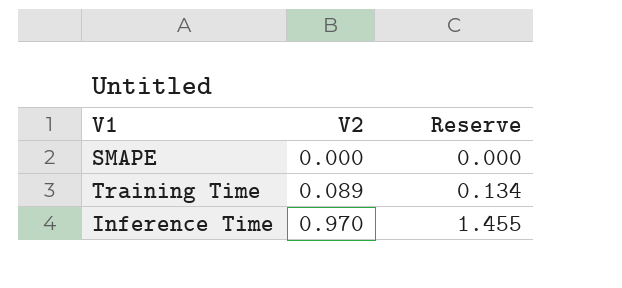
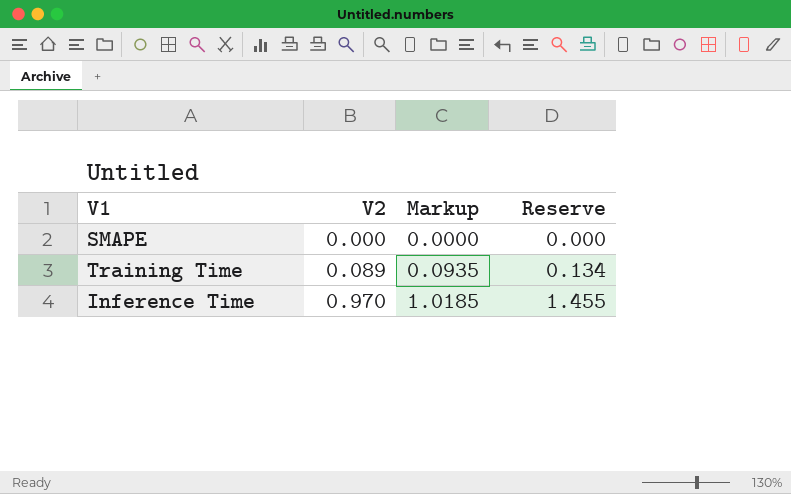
column Markup | formula: none -> [V2] * 1.05

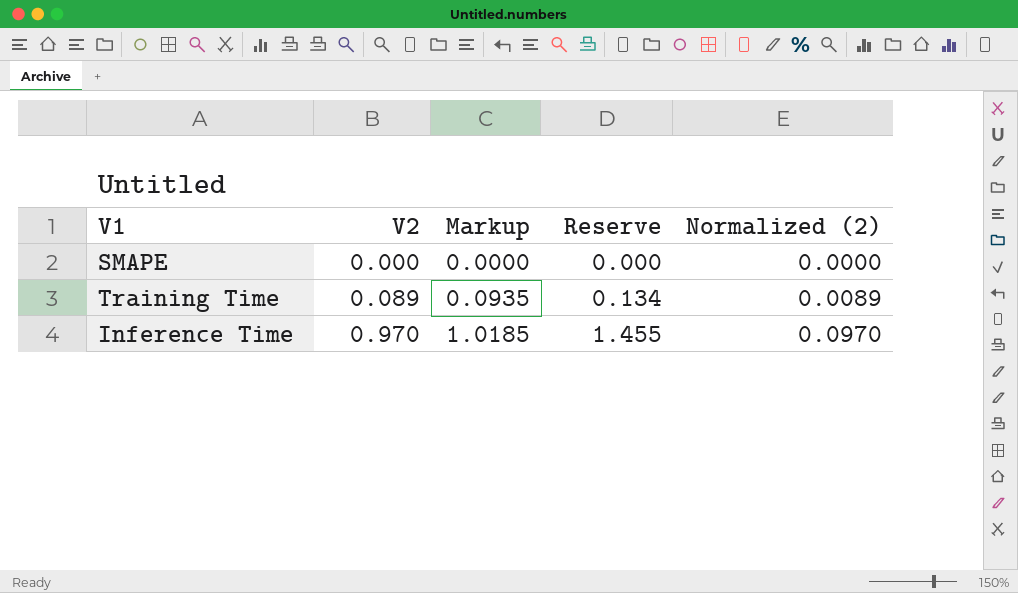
column Normalized (2) | formula: none -> [V2] * 0.1

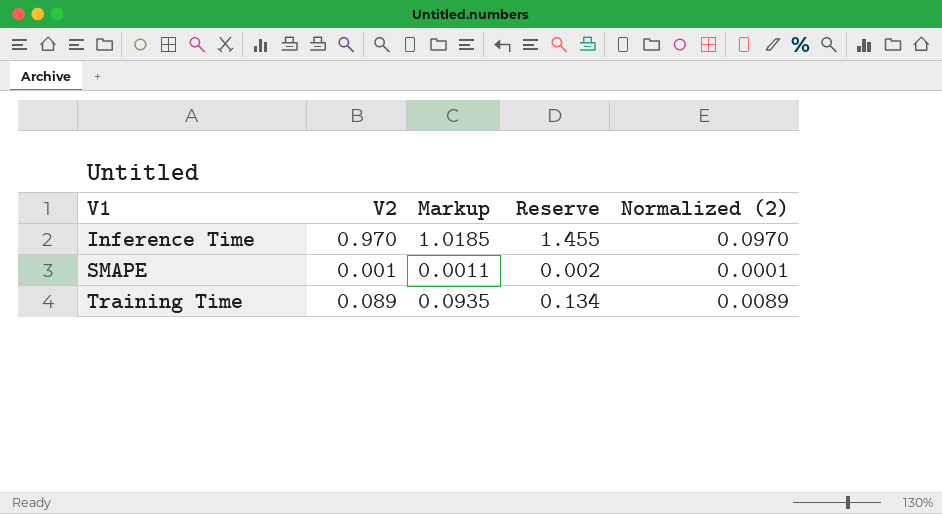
row order: V2 ascending -> V1 ascending
SMAPE | V2: 0.000 -> 0.001
SMAPE | Markup: 0.0000 -> 0.0011
SMAPE | Reserve: 0.000 -> 0.002
SMAPE | Normalized (2): 0.0000 -> 0.0001

